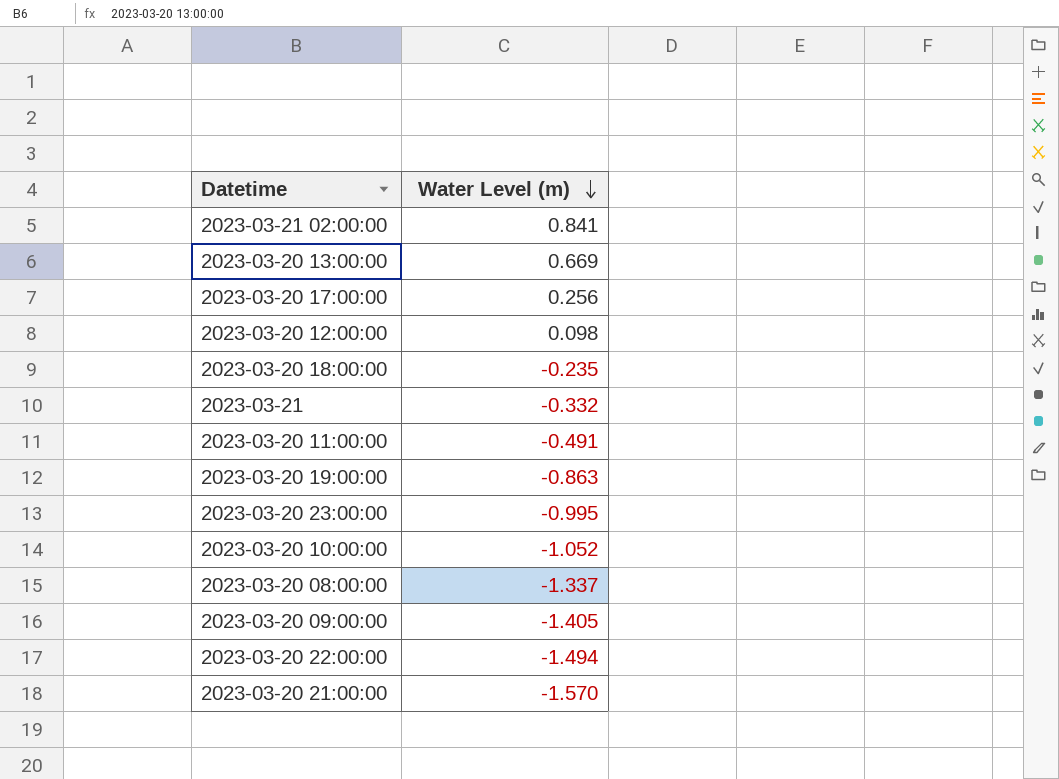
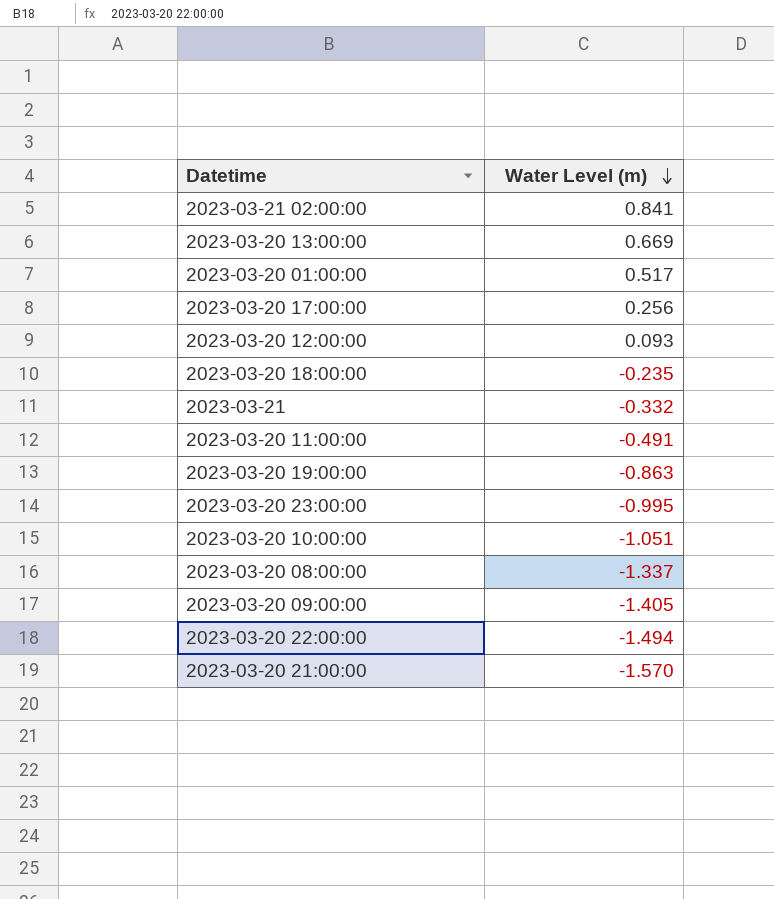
row 2023-03-20 01:00:00: none -> 0.517
2023-03-20 12:00:00 | Water Level (m): 0.098 -> 0.093
2023-03-20 10:00:00 | Water Level (m): -1.052 -> -1.051

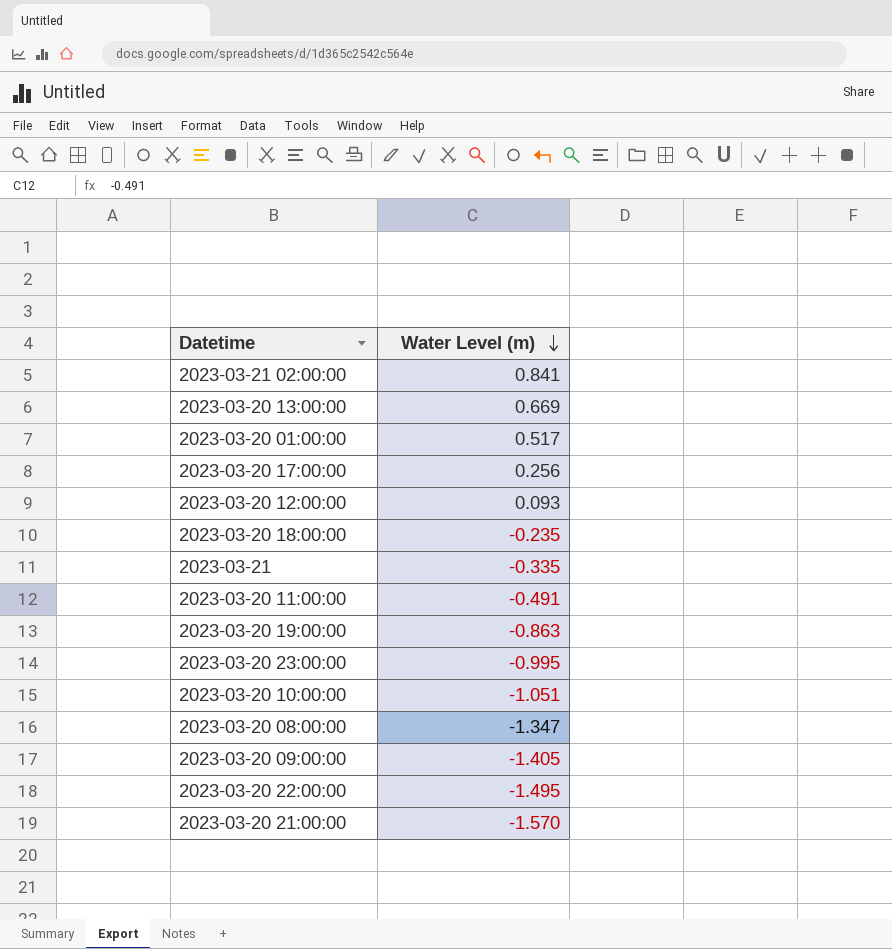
2023-03-21 | Water Level (m): -0.332 -> -0.335
2023-03-20 08:00:00 | Water Level (m): -1.337 -> -1.347
2023-03-20 22:00:00 | Water Level (m): -1.494 -> -1.495

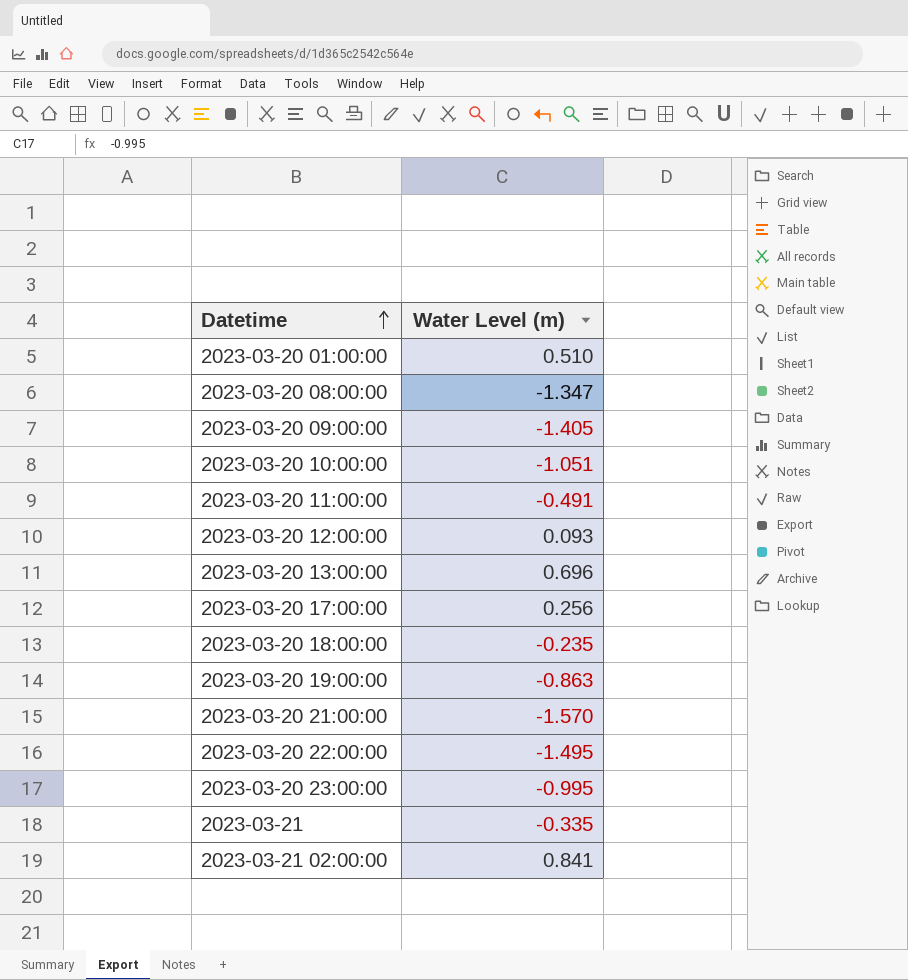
row order: Water Level (m) descending -> Datetime ascending
2023-03-20 01:00:00 | Water Level (m): 0.517 -> 0.510
2023-03-20 13:00:00 | Water Level (m): 0.669 -> 0.696

